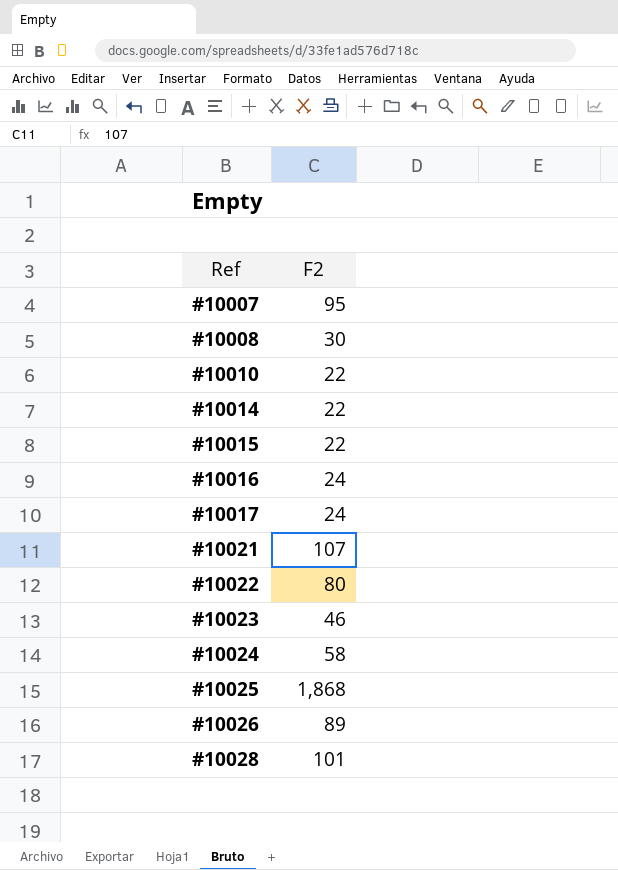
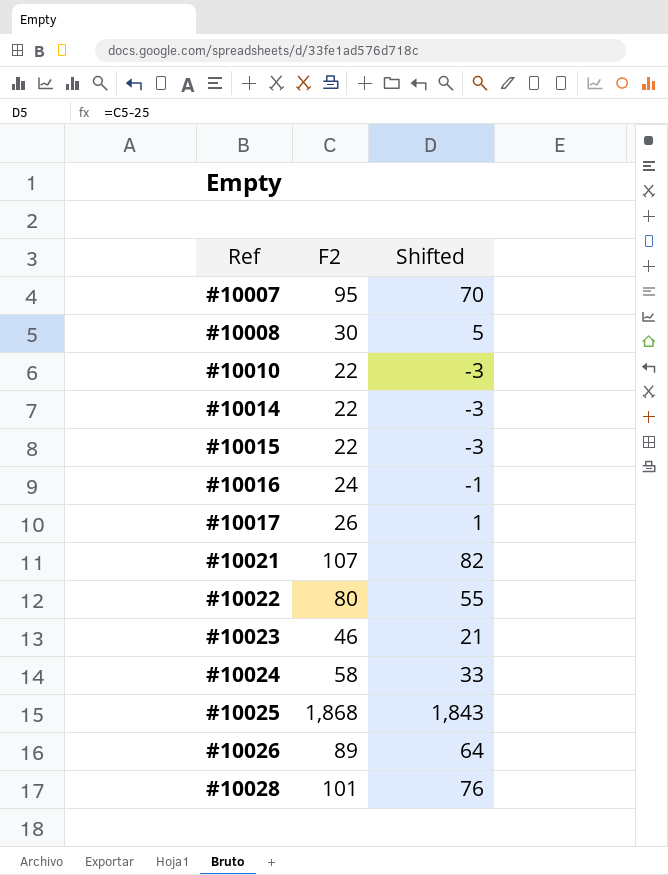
column Shifted | formula: none -> [F2] - 25
#10017 | F2: 24 -> 26

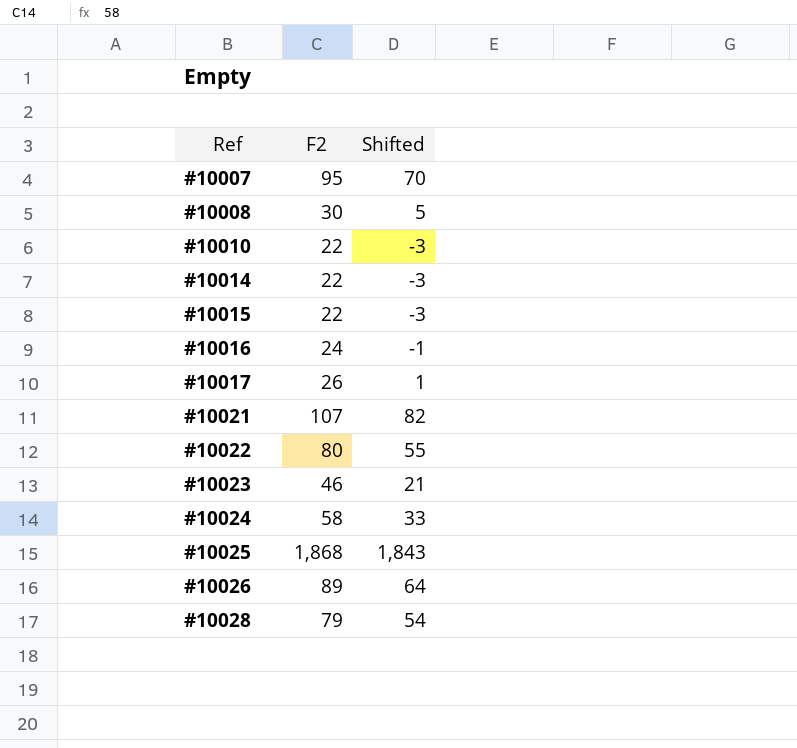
#10028 | F2: 101 -> 79
#10028 | Shifted: 76 -> 54

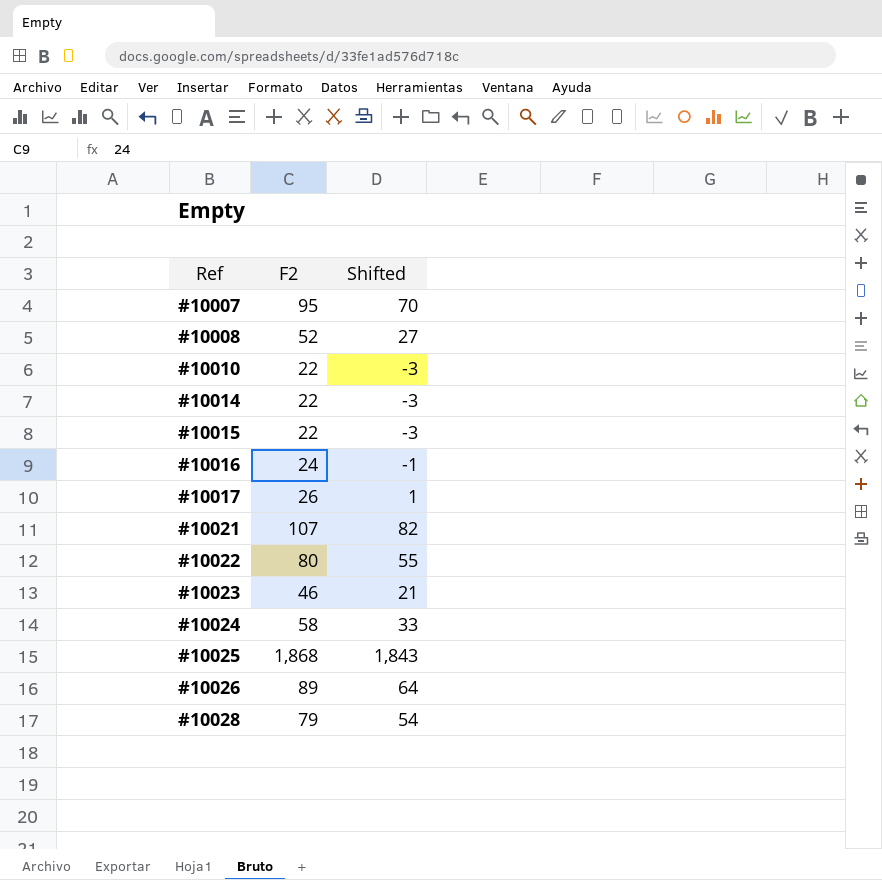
#10008 | F2: 30 -> 52
#10008 | Shifted: 5 -> 27

